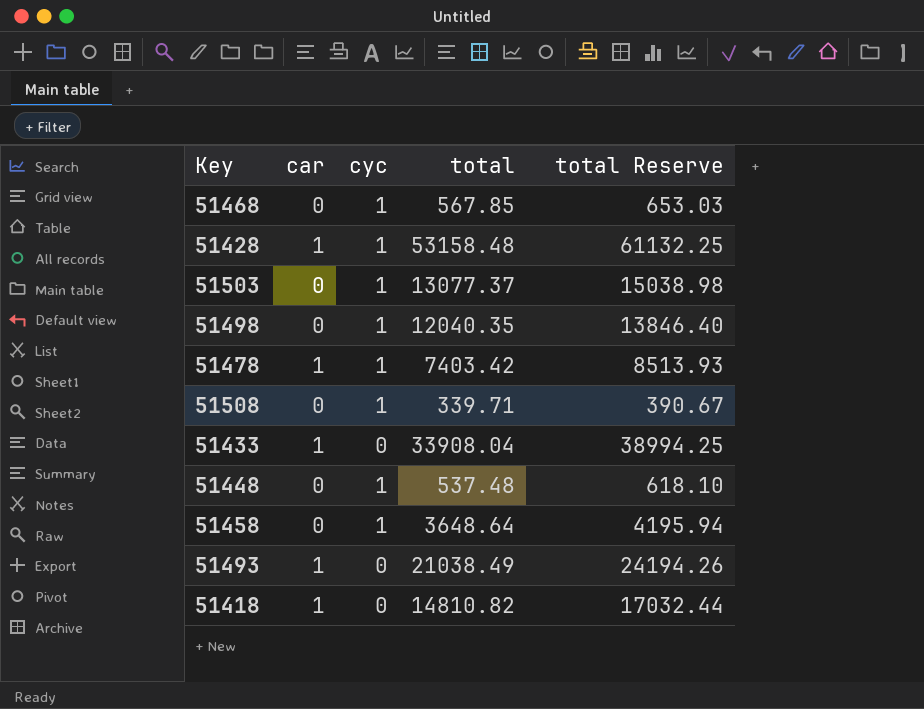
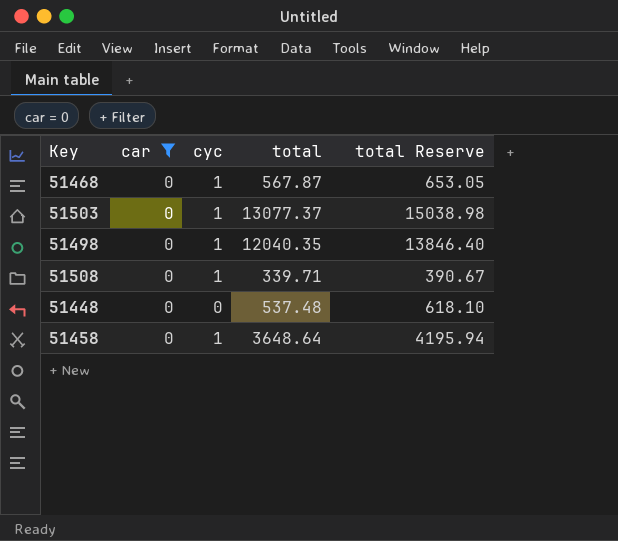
filter: none -> car = 0
51468 | total: 567.85 -> 567.87
51468 | total Reserve: 653.03 -> 653.05
51448 | cyc: 1 -> 0

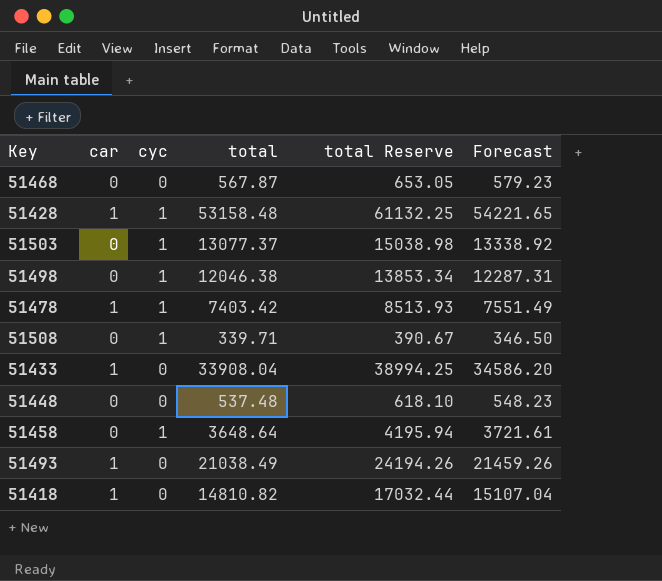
filter: car = 0 -> none
column Forecast | formula: none -> [total] * 1.02
51468 | cyc: 1 -> 0
51498 | total: 12040.35 -> 12046.38
51498 | total Reserve: 13846.40 -> 13853.34

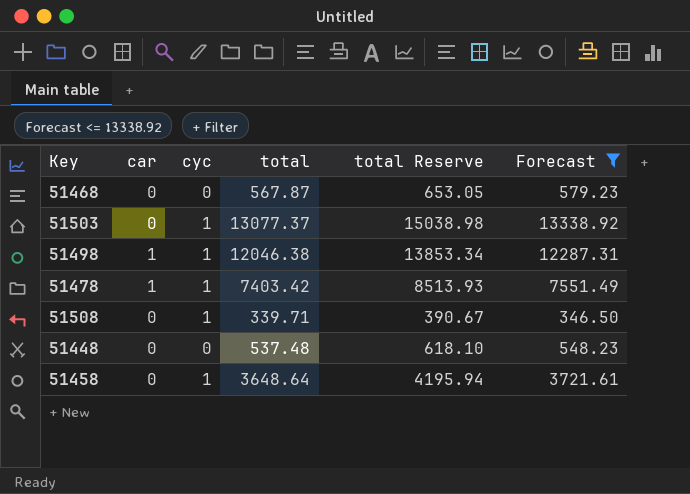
filter: none -> Forecast <= 13338.92
51498 | car: 0 -> 1

